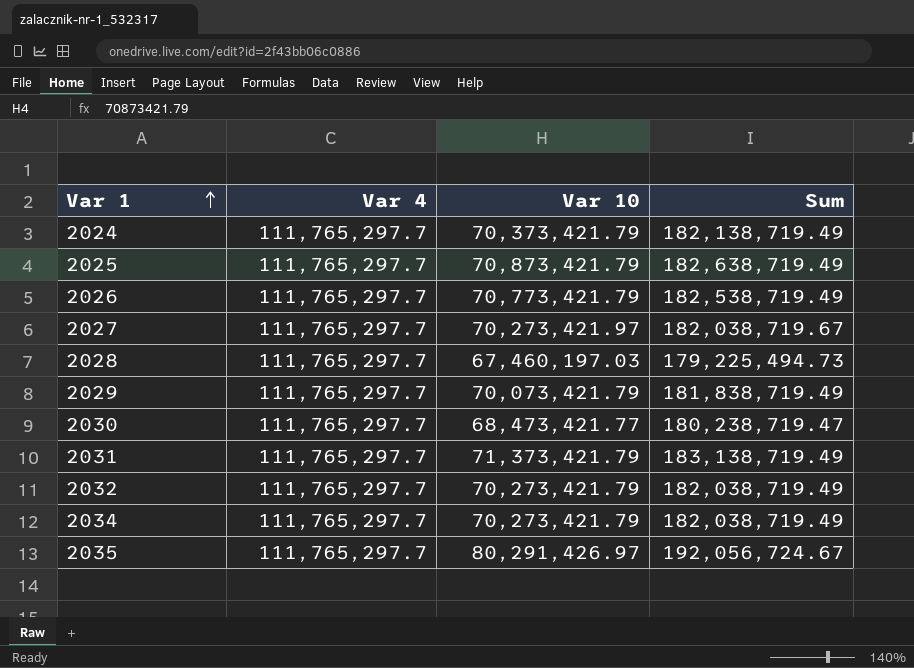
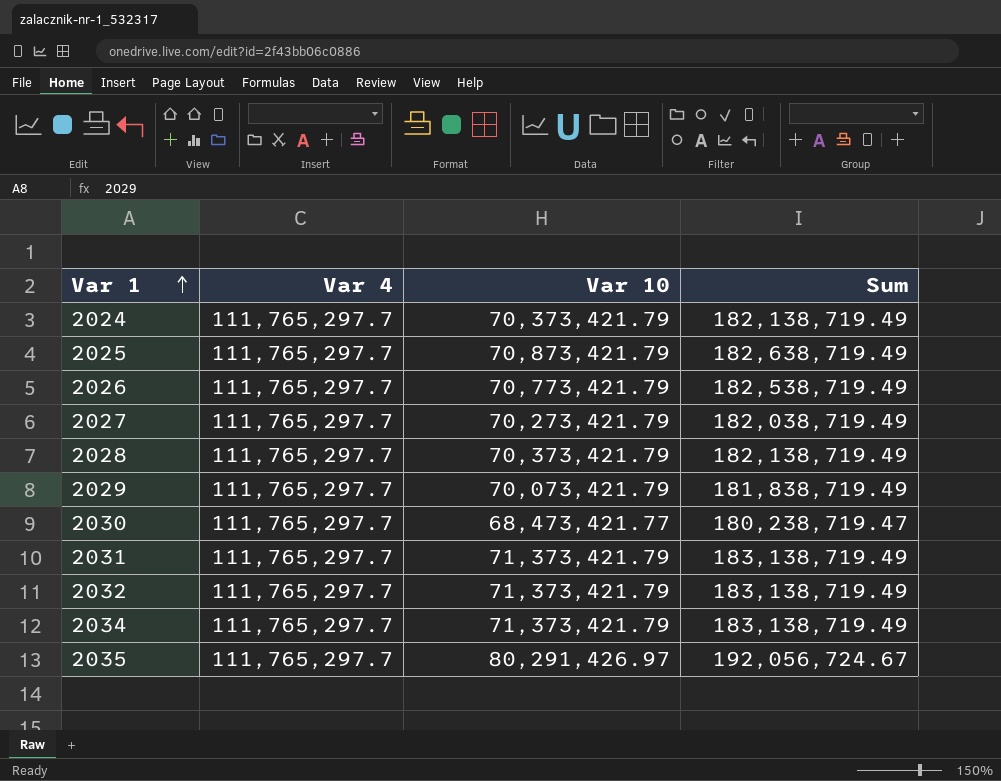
2027 | Var 10: 70,273,421.97 -> 70,273,421.79
2027 | Sum: 182,038,719.67 -> 182,038,719.49
2028 | Var 10: 67,460,197.03 -> 70,373,421.79
2028 | Sum: 179,225,494.73 -> 182,138,719.49
2032 | Var 10: 70,273,421.79 -> 71,373,421.79
2032 | Sum: 182,038,719.49 -> 183,138,719.49
2034 | Var 10: 70,273,421.79 -> 71,373,421.79
2034 | Sum: 182,038,719.49 -> 183,138,719.49

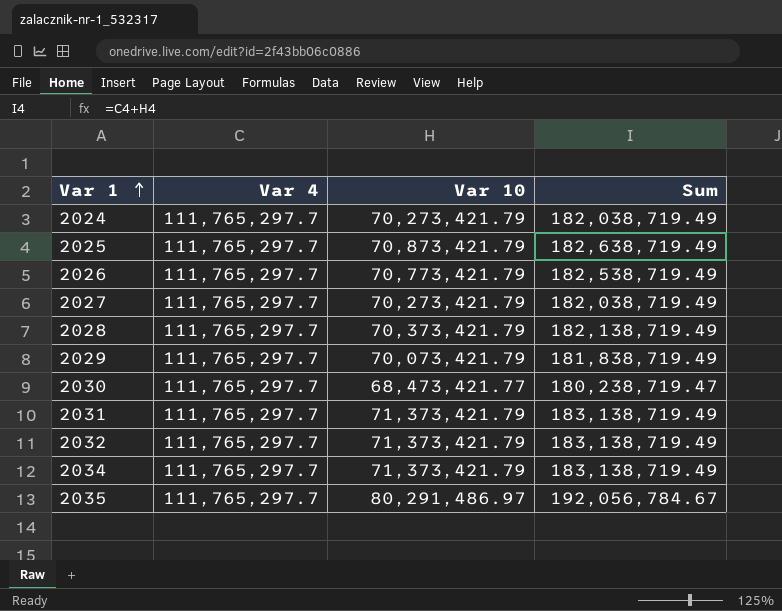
2024 | Var 10: 70,373,421.79 -> 70,273,421.79
2024 | Sum: 182,138,719.49 -> 182,038,719.49
2035 | Var 10: 80,291,426.97 -> 80,291,486.97
2035 | Sum: 192,056,724.67 -> 192,056,784.67

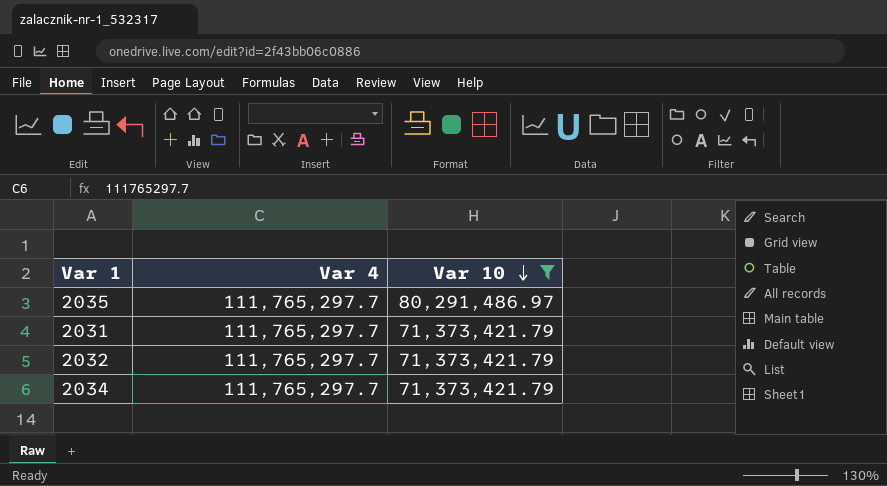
filter: none -> Var 10 >= 71,373,421.79
row order: Var 1 ascending -> Var 10 descending
column Sum | formula: [Var 4] + [Var 10] -> none

